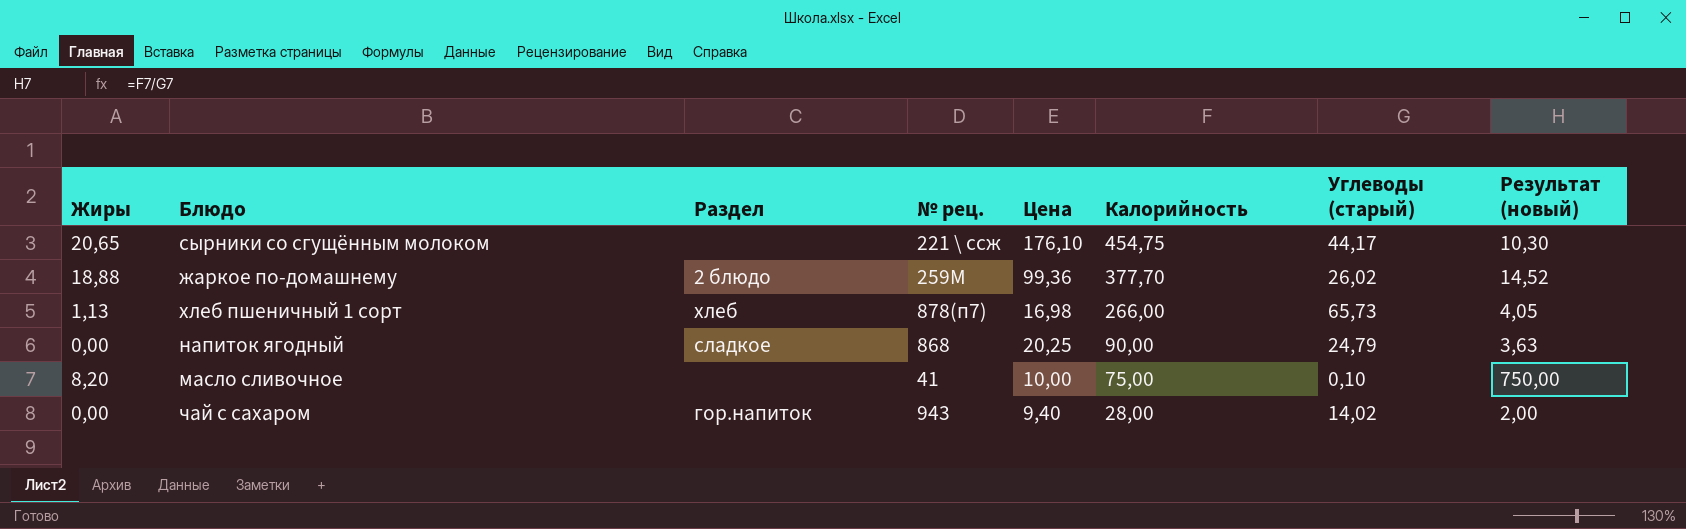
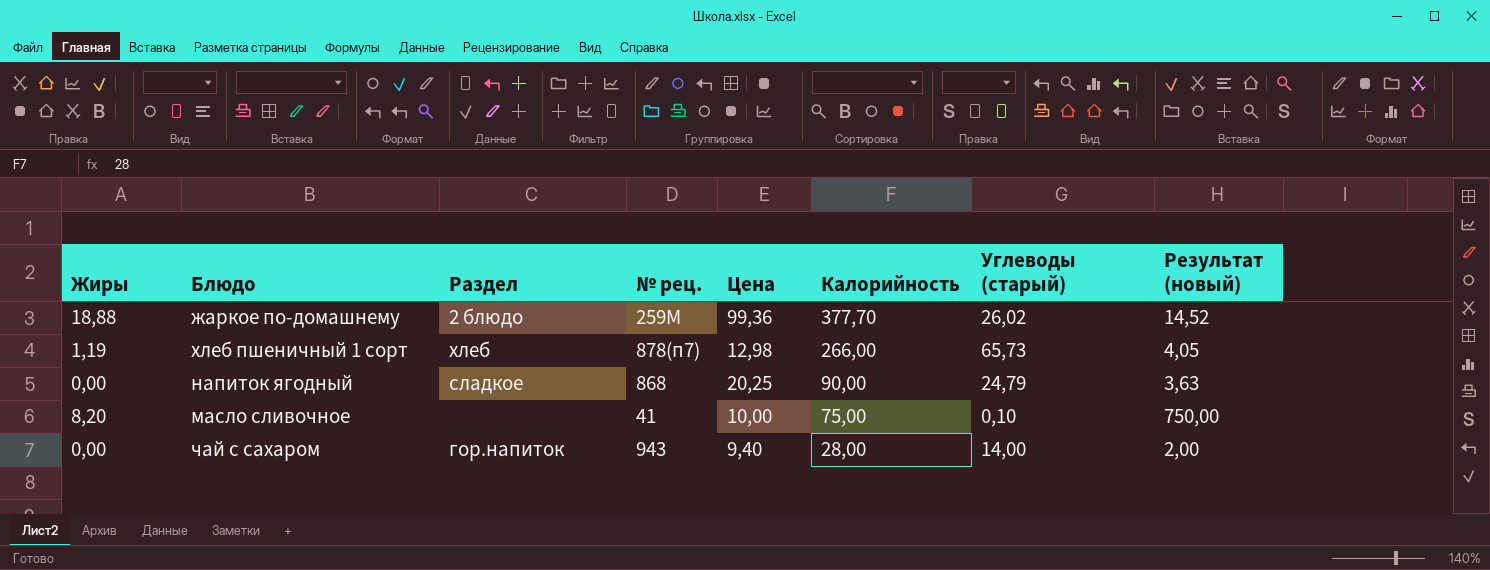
row сырники со сгущённым молоком: 20,65 | none | 221 \ ссж | 176,10 | 454,75 | 44,17 | 10,30 -> none
хлеб пшеничный 1 сорт | Жиры: 1,13 -> 1,19
хлеб пшеничный 1 сорт | Цена: 16,98 -> 12,98
чай с сахаром | Углеводы (старый): 14,02 -> 14,00

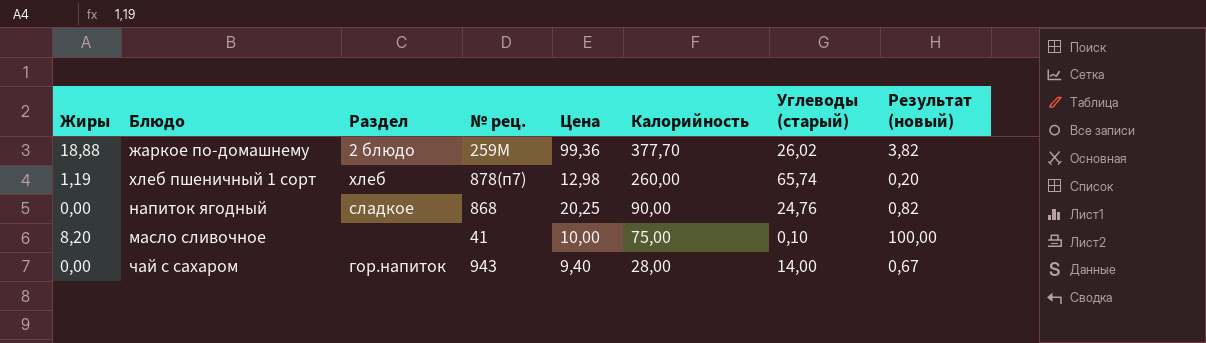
column Результат (новый) | formula: [Калорийность] / [Углеводы (старый)] -> [Цена] / [Углеводы (старый)]
хлеб пшеничный 1 сорт | Калорийность: 266,00 -> 260,00
хлеб пшеничный 1 сорт | Углеводы (старый): 65,73 -> 65,74
напиток ягодный | Углеводы (старый): 24,79 -> 24,76

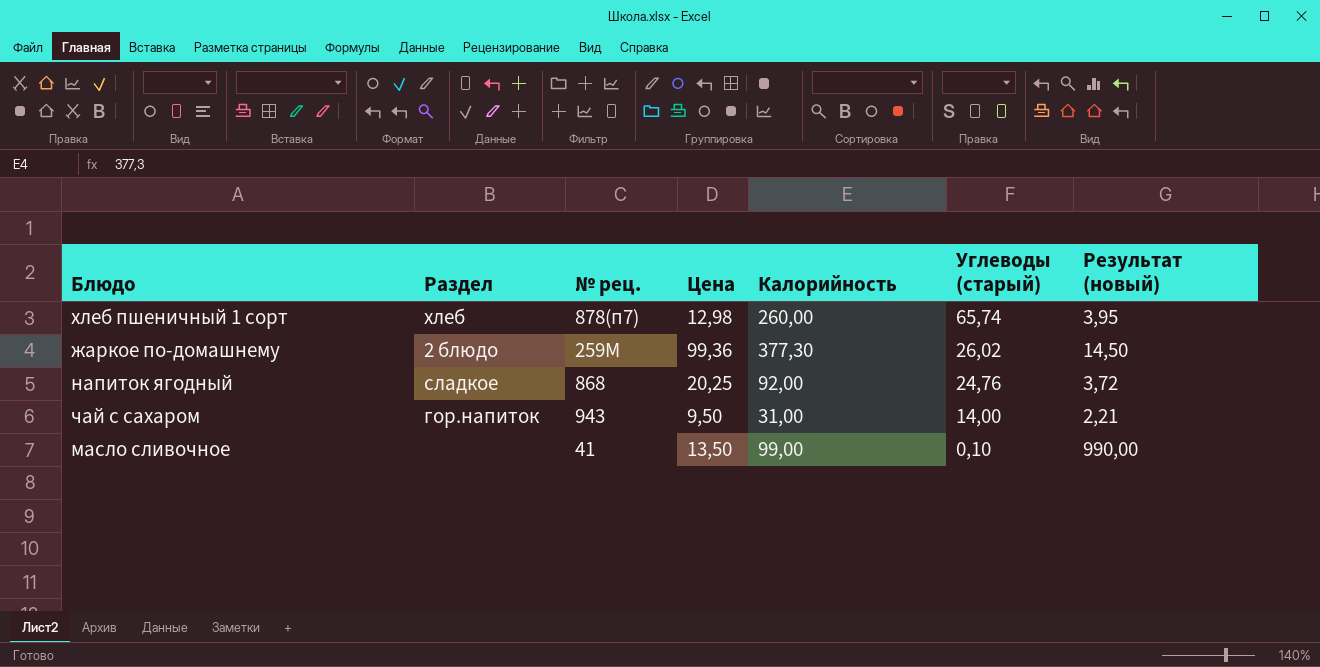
row order: Калорийность descending -> Углеводы (старый) descending
column Жиры | position: 1 -> none
column Результат (новый) | formula: [Цена] / [Углеводы (старый)] -> [Калорийность] / [Углеводы (старый)]
жаркое по-домашнему | Калорийность: 377,70 -> 377,30
напиток ягодный | Калорийность: 90,00 -> 92,00
чай с сахаром | Цена: 9,40 -> 9,50
чай с сахаром | Калорийность: 28,00 -> 31,00
масло сливочное | Цена: 10,00 -> 13,50
масло сливочное | Калорийность: 75,00 -> 99,00

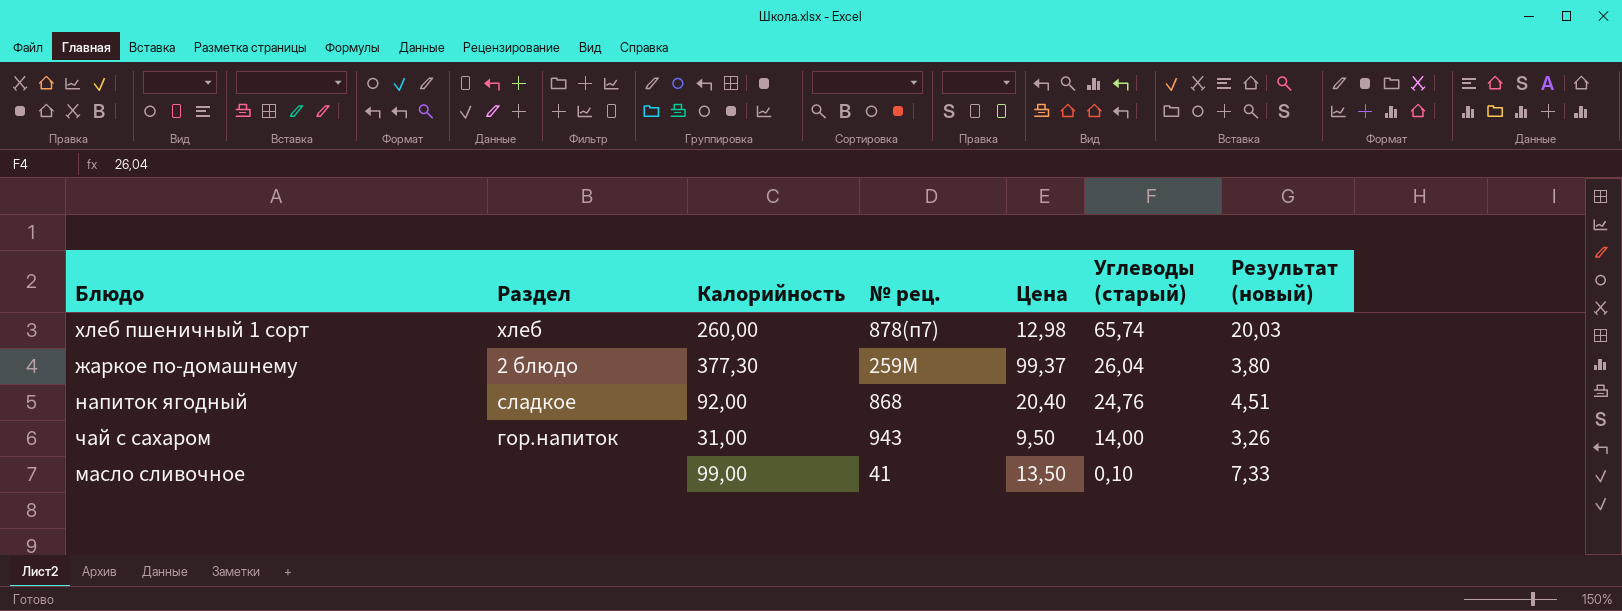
column Калорийность | position: 5 -> 3
column Результат (новый) | formula: [Калорийность] / [Углеводы (старый)] -> [Калорийность] / [Цена]
жаркое по-домашнему | Цена: 99,36 -> 99,37
жаркое по-домашнему | Углеводы (старый): 26,02 -> 26,04
напиток ягодный | Цена: 20,25 -> 20,40

